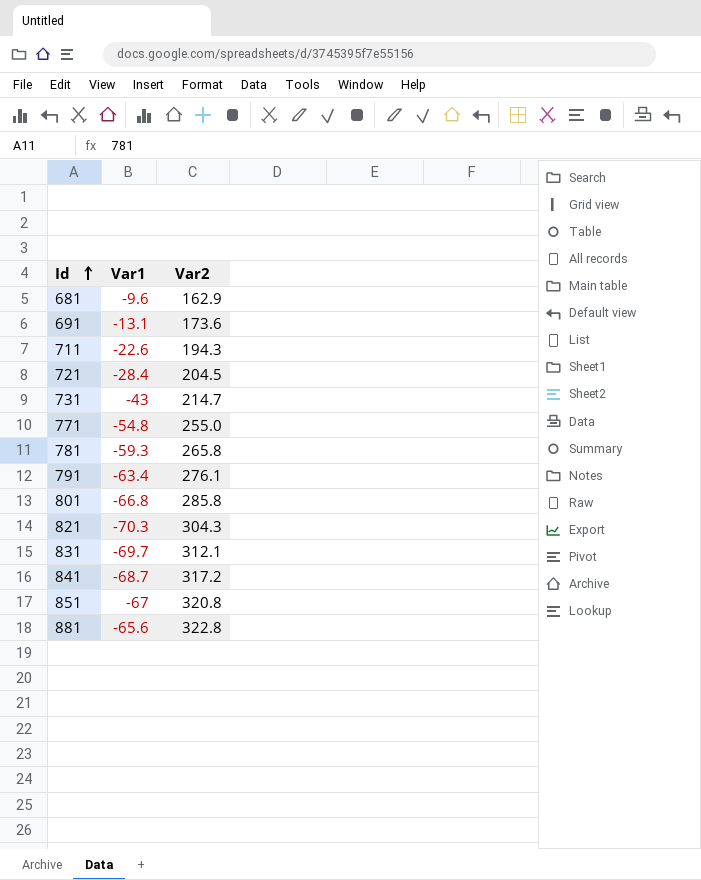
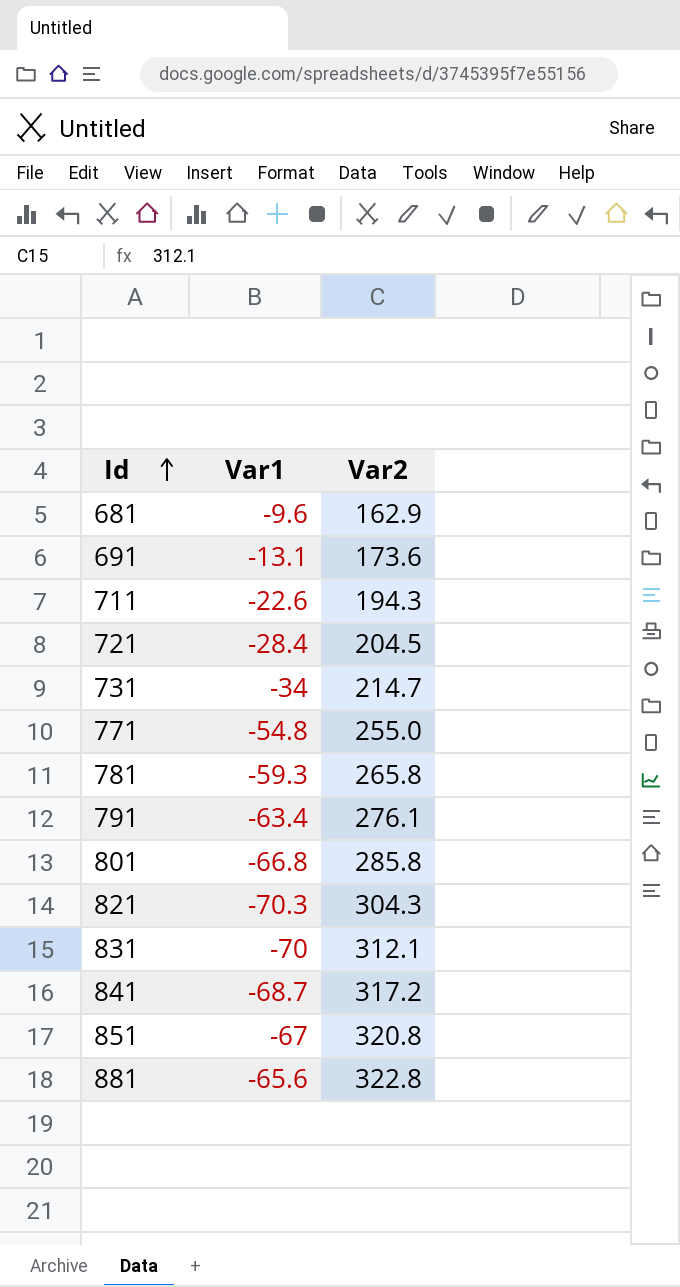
731 | Var1: -43 -> -34
831 | Var1: -69.7 -> -70

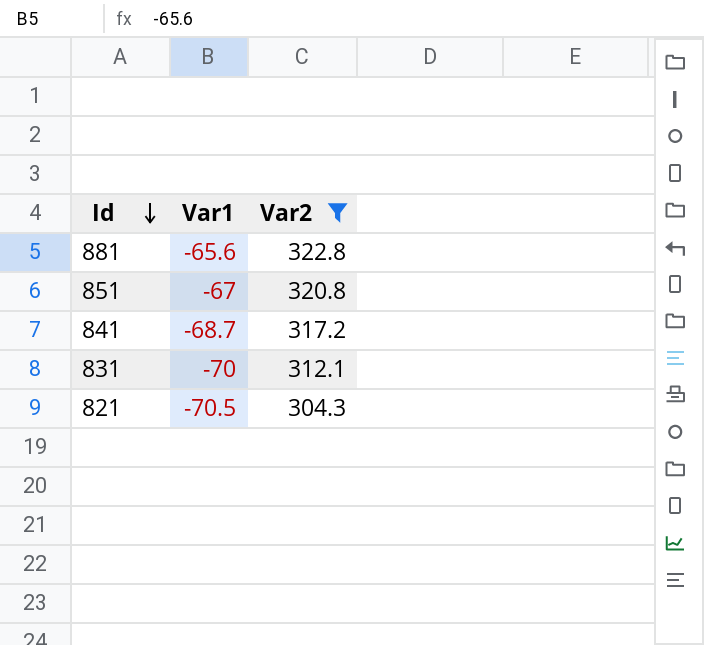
filter: none -> Var2 >= 304.3
row order: Id ascending -> Id descending
821 | Var1: -70.3 -> -70.5

